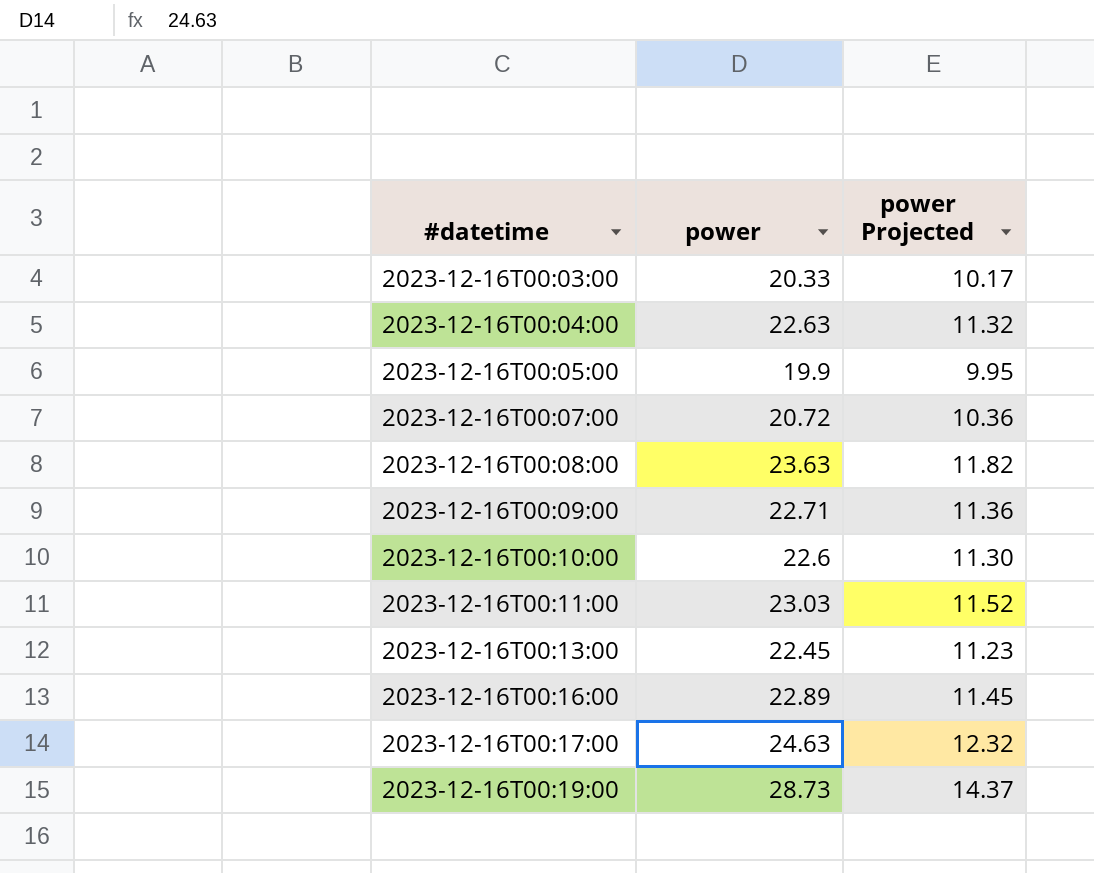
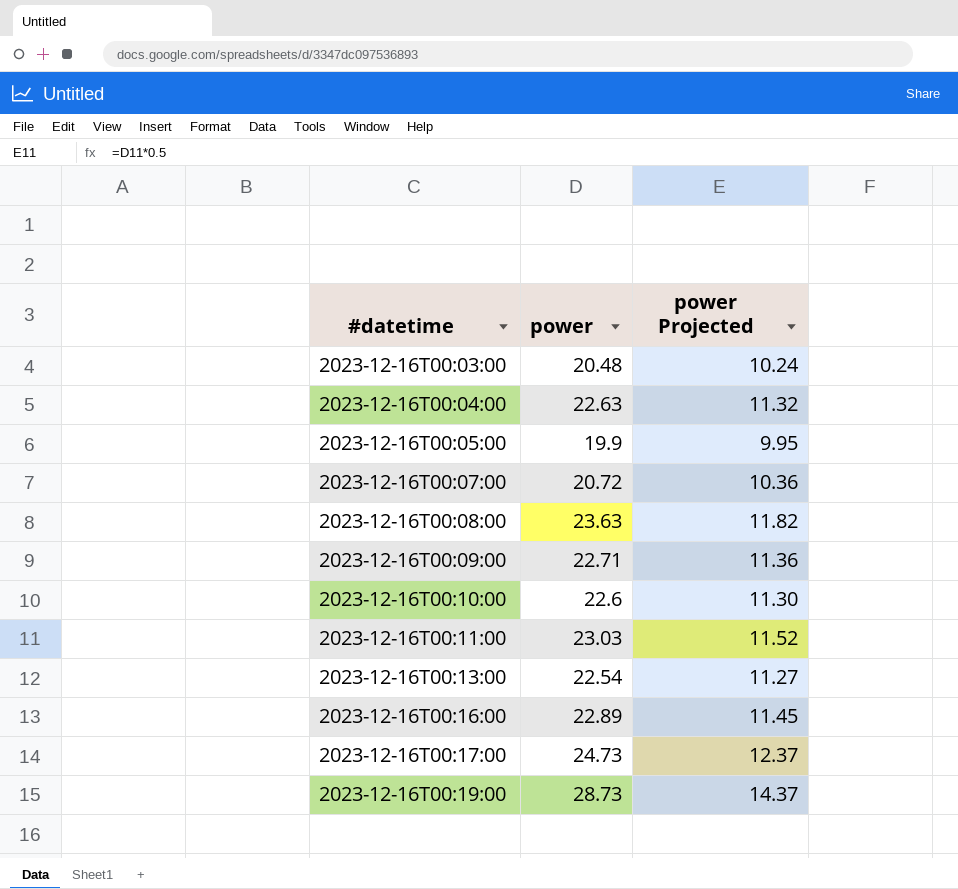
2023-12-16T00:03:00 | power: 20.33 -> 20.48
2023-12-16T00:03:00 | power Projected: 10.17 -> 10.24
2023-12-16T00:13:00 | power: 22.45 -> 22.54
2023-12-16T00:13:00 | power Projected: 11.23 -> 11.27
2023-12-16T00:17:00 | power: 24.63 -> 24.73
2023-12-16T00:17:00 | power Projected: 12.32 -> 12.37

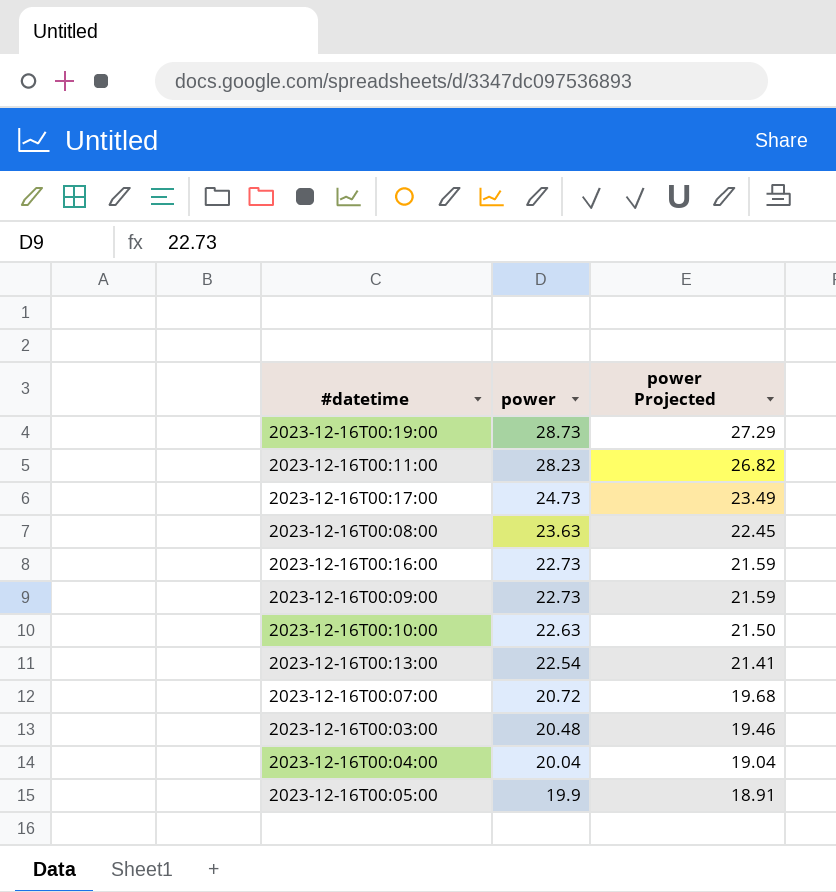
row order: #datetime ascending -> power descending
column power Projected | formula: [power] * 0.5 -> [power] * 0.95
2023-12-16T00:11:00 | power: 23.03 -> 28.23
2023-12-16T00:16:00 | power: 22.89 -> 22.73
2023-12-16T00:09:00 | power: 22.71 -> 22.73
2023-12-16T00:10:00 | power: 22.6 -> 22.63
2023-12-16T00:04:00 | power: 22.63 -> 20.04

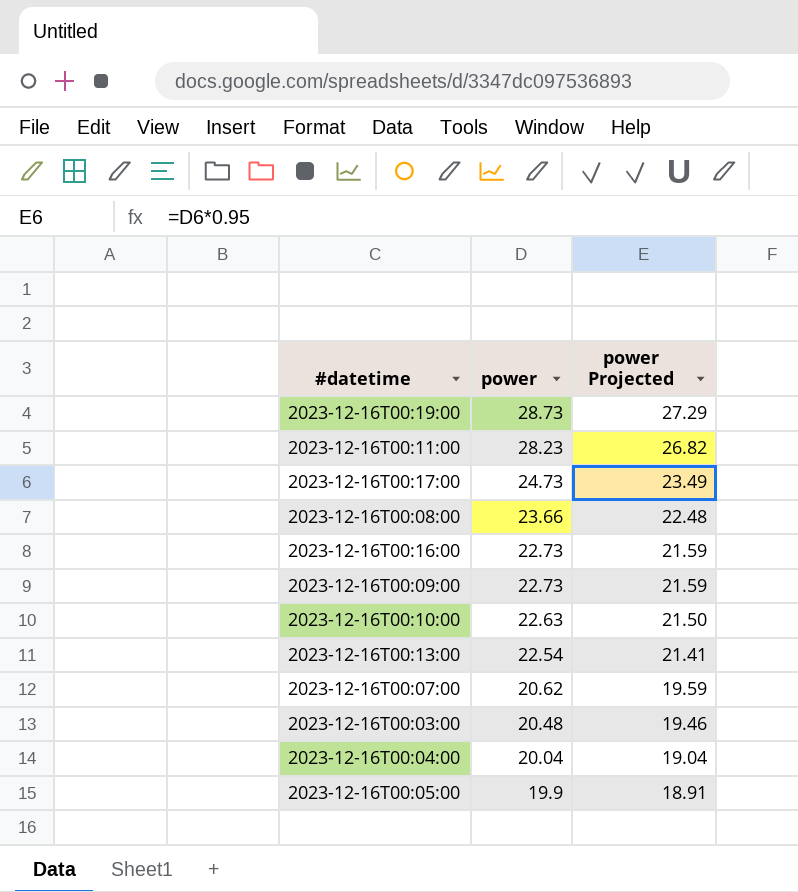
2023-12-16T00:08:00 | power: 23.63 -> 23.66
2023-12-16T00:08:00 | power Projected: 22.45 -> 22.48
2023-12-16T00:07:00 | power: 20.72 -> 20.62
2023-12-16T00:07:00 | power Projected: 19.68 -> 19.59

